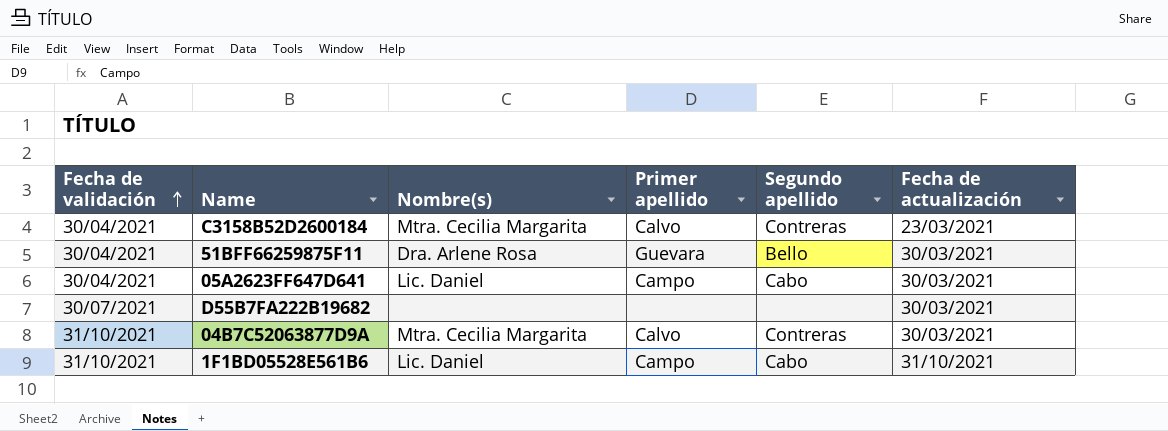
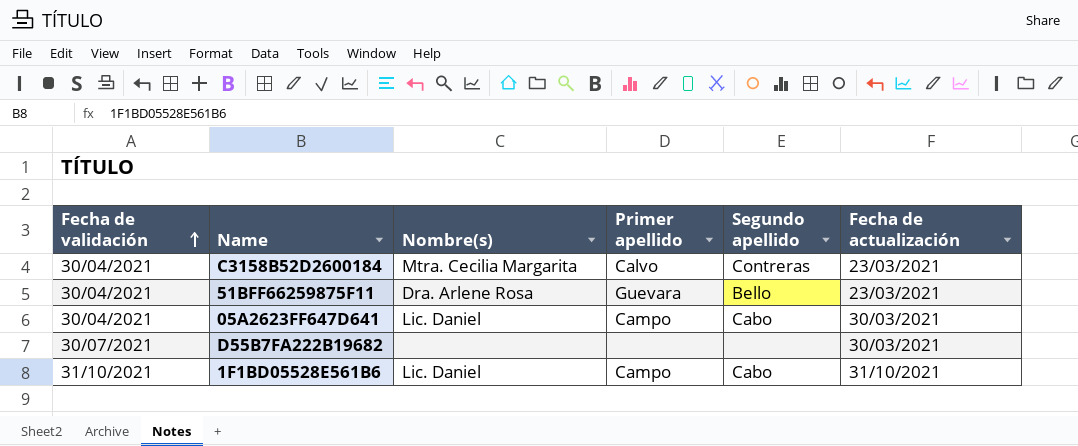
row 04B7C52063877D9A: 31/10/2021 | Mtra. Cecilia Margarita | Calvo | Contreras | 30/03/2021 -> none
51BFF66259875F11 | Fecha de actualización: 30/03/2021 -> 23/03/2021

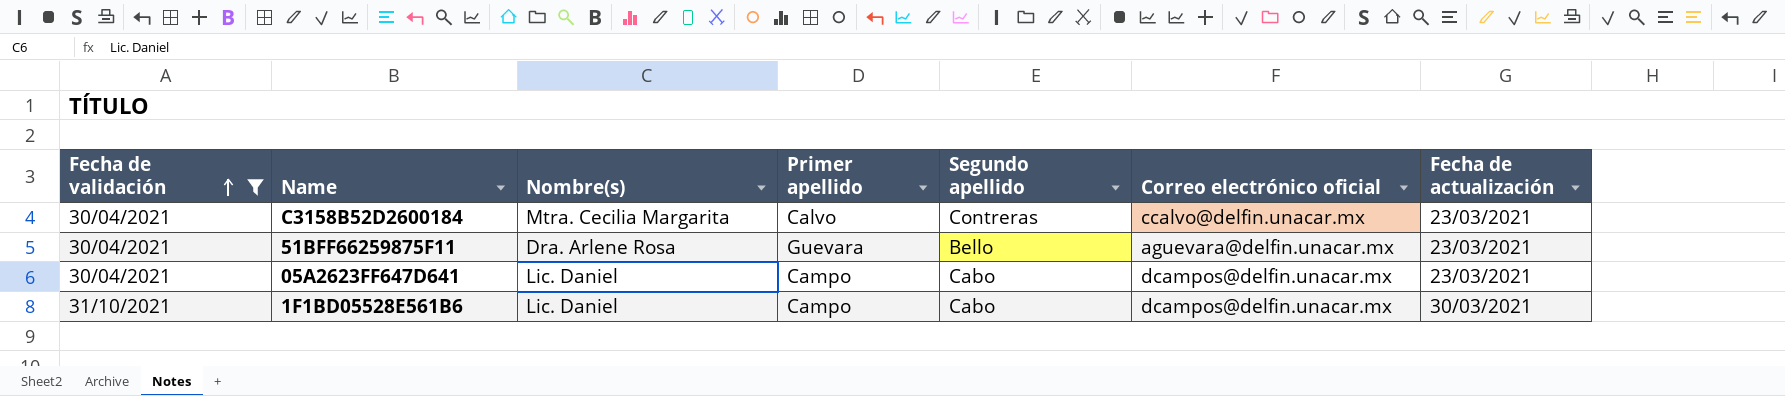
filter: none -> Fecha de validación != 30/07/2021
column Correo electrónico oficial | position: none -> 6
05A2623FF647D641 | Fecha de actualización: 30/03/2021 -> 23/03/2021
1F1BD05528E561B6 | Fecha de actualización: 31/10/2021 -> 30/03/2021

